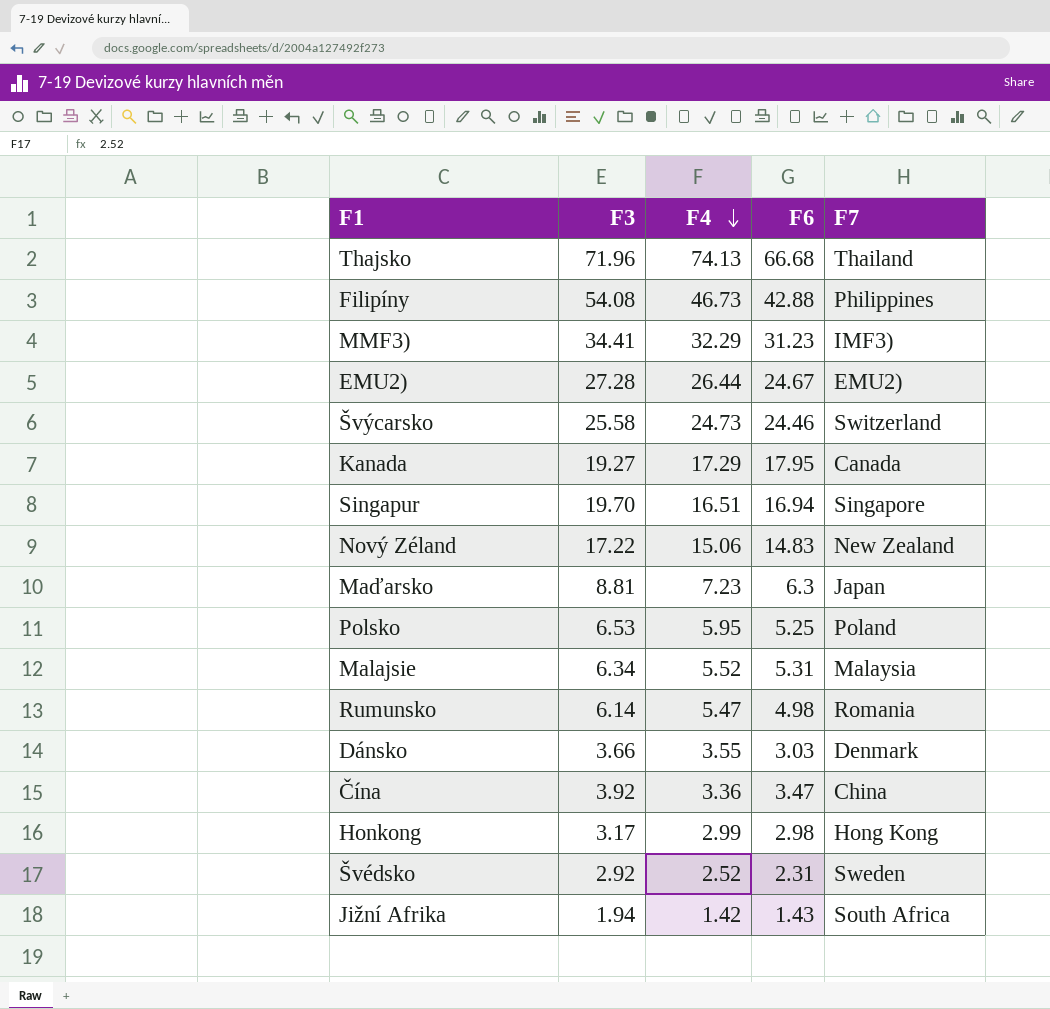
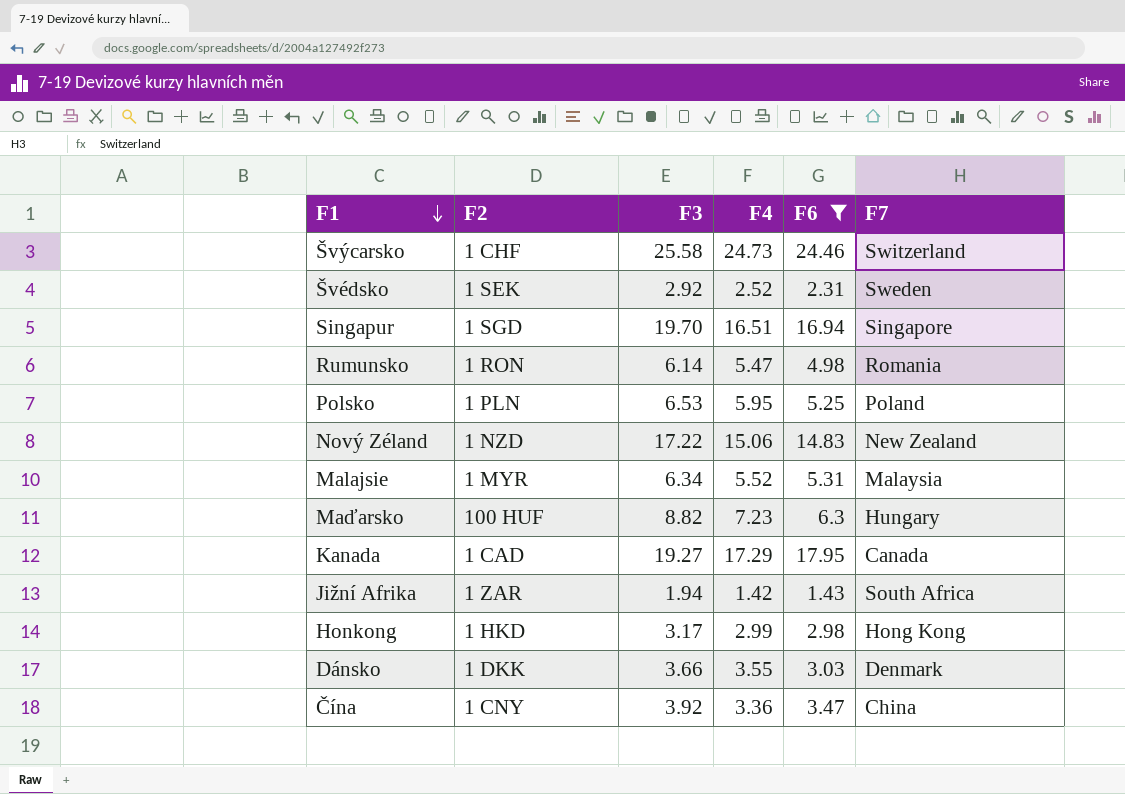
filter: none -> F6 <= 24.46
row order: F4 descending -> F1 descending
column F2 | position: none -> 2
Maďarsko | F3: 8.81 -> 8.82
Maďarsko | F7: Japan -> Hungary

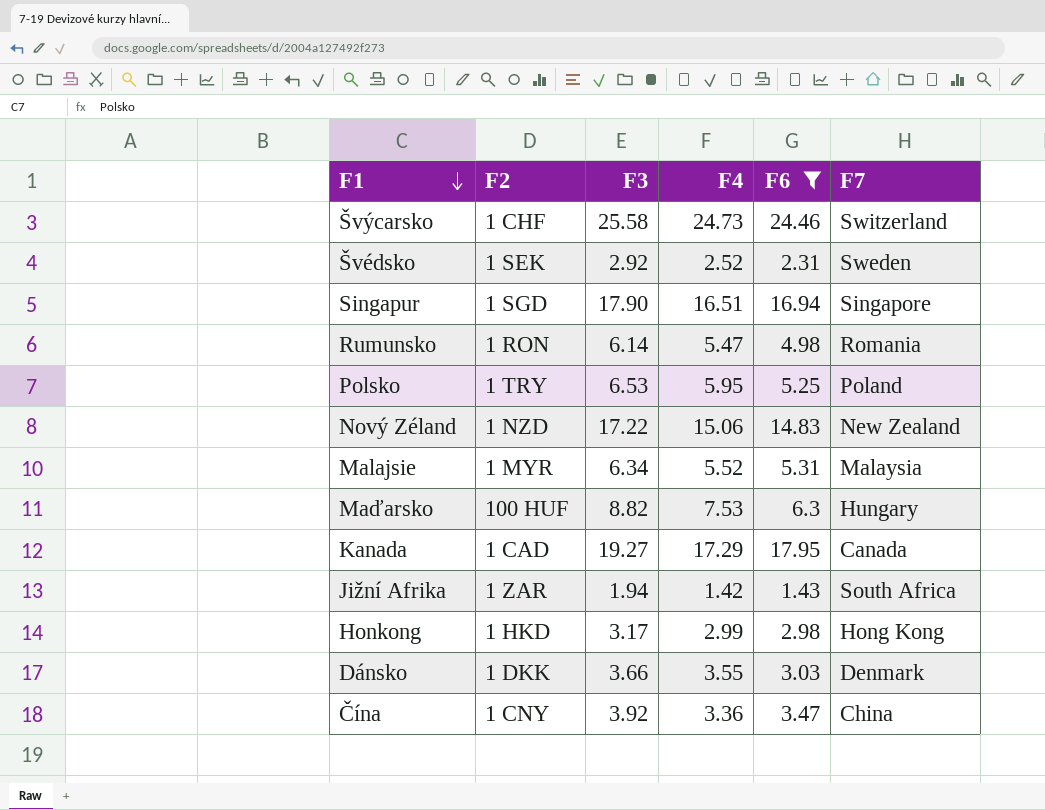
Singapur | F3: 19.70 -> 17.90
Polsko | F2: 1 PLN -> 1 TRY
Maďarsko | F4: 7.23 -> 7.53

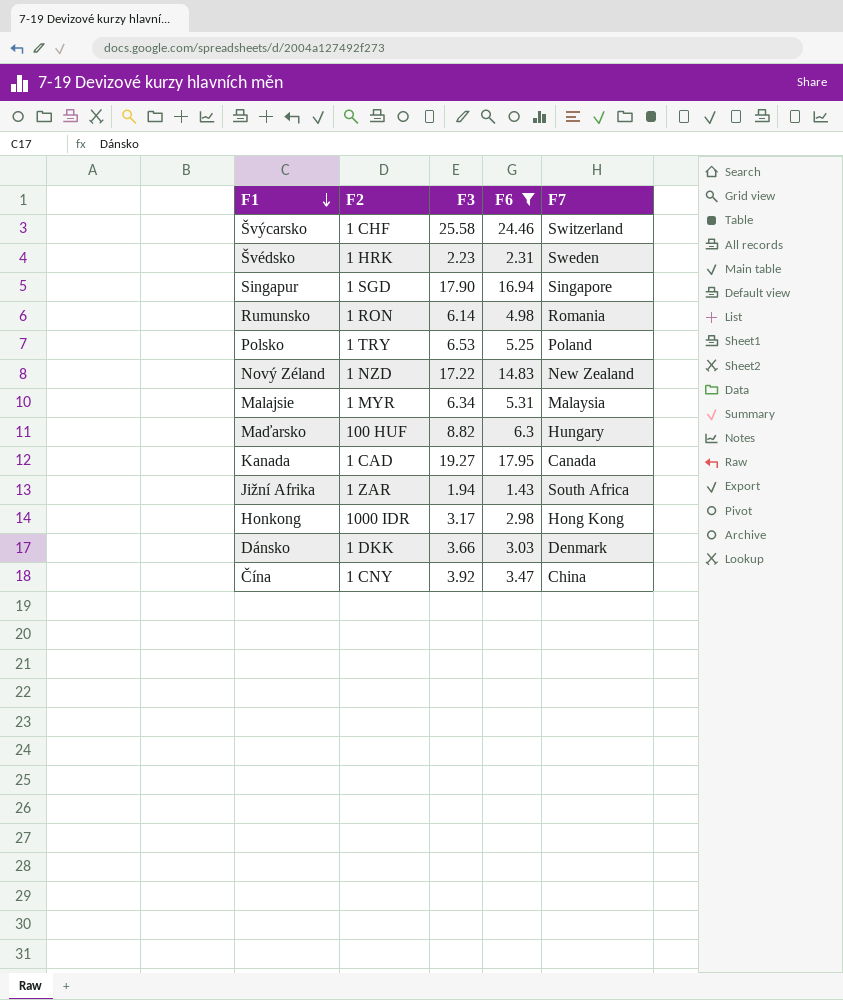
column F4 | position: 4 -> none
Švédsko | F2: 1 SEK -> 1 HRK
Švédsko | F3: 2.92 -> 2.23
Honkong | F2: 1 HKD -> 1000 IDR

